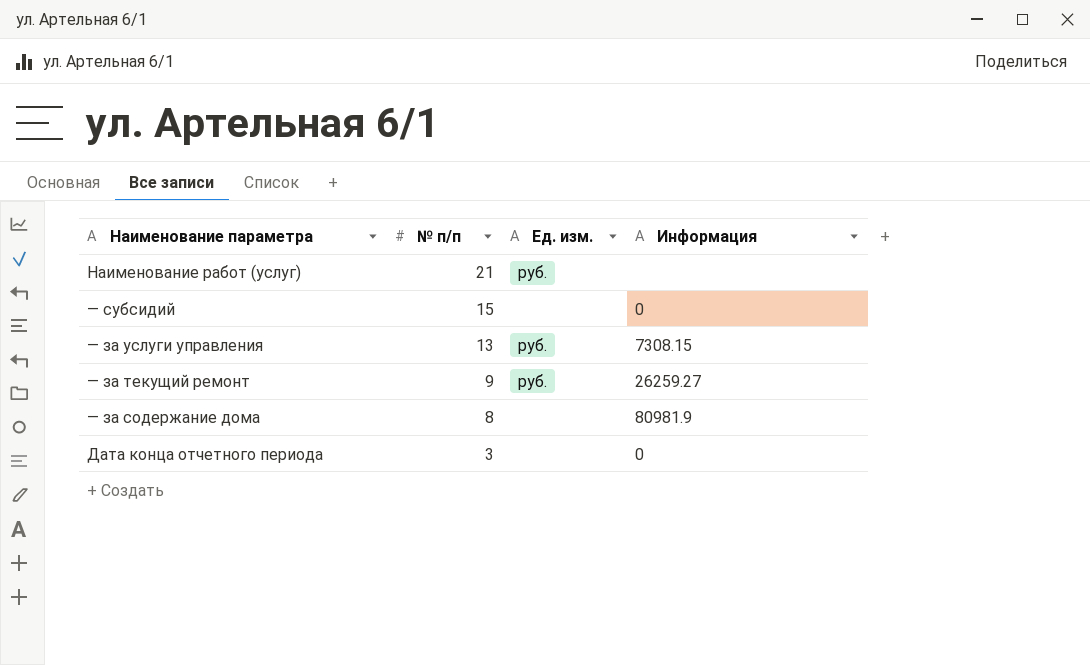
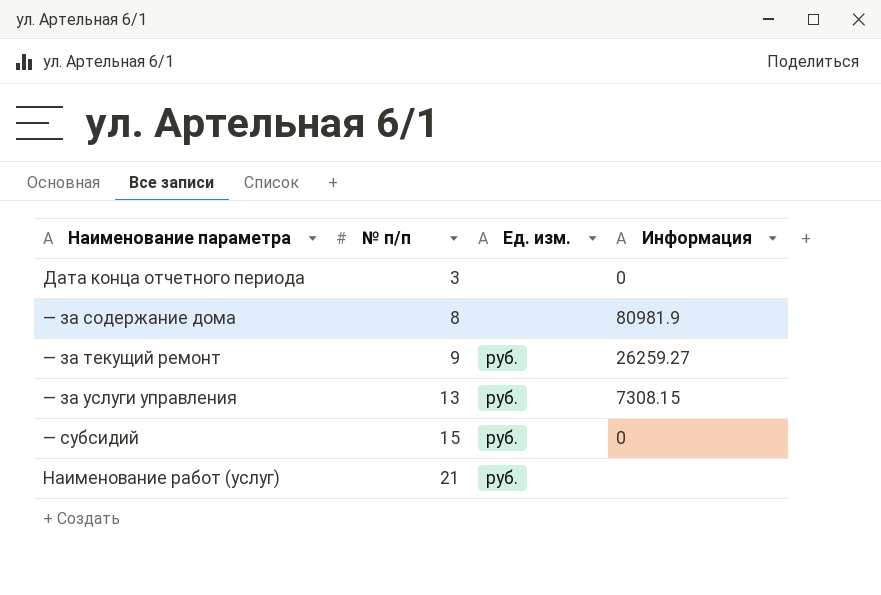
row order: № п/п descending -> № п/п ascending
— субсидий | Ед. изм.: none -> руб.

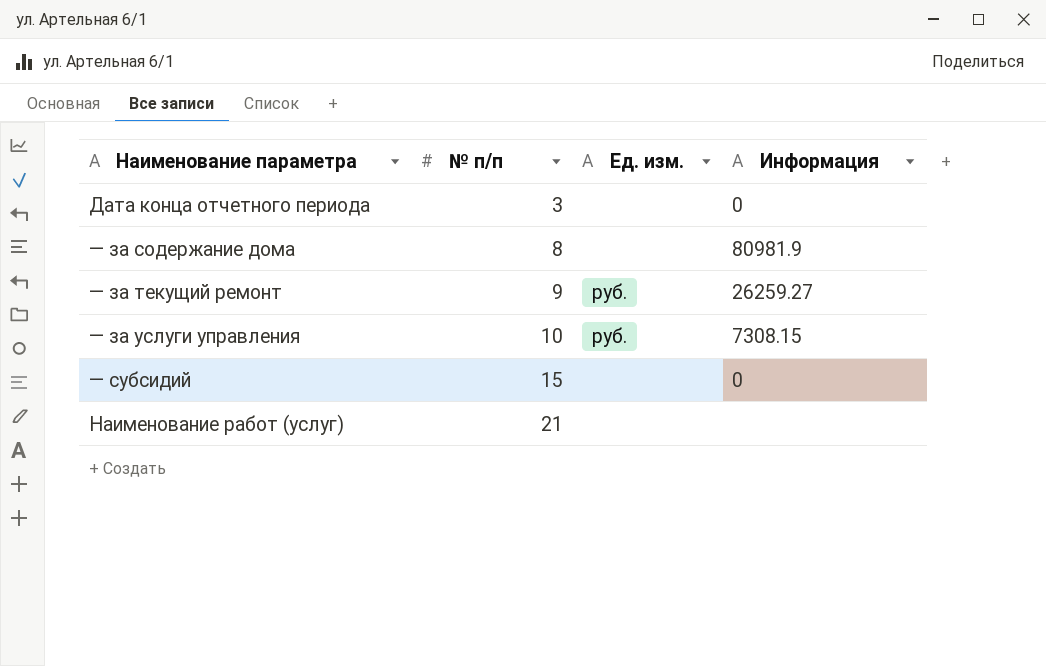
— за услуги управления | № п/п: 13 -> 10
— субсидий | Ед. изм.: руб. -> none
Наименование работ (услуг) | Ед. изм.: руб. -> none

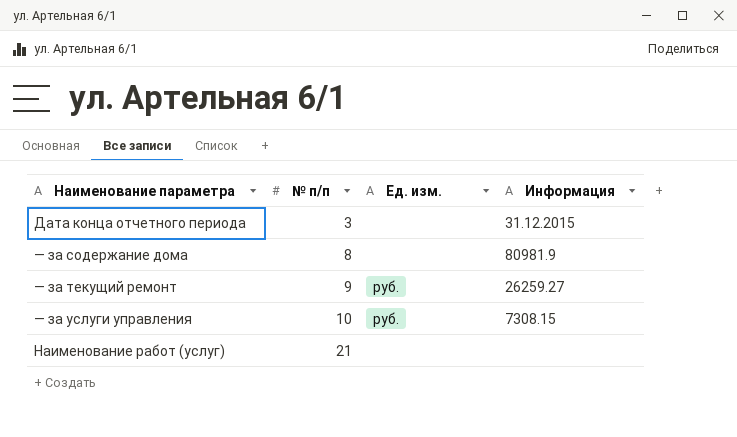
row — субсидий: 15 | none | 0 -> none
Дата конца отчетного периода | Информация: 0 -> 31.12.2015

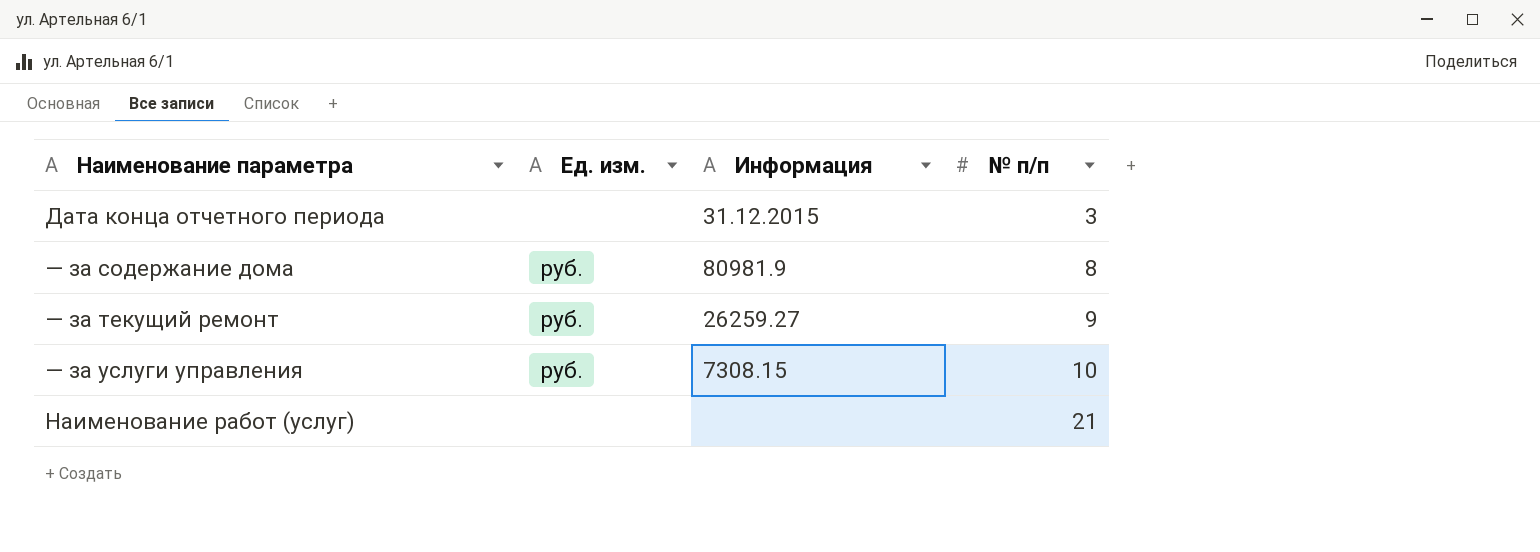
column № п/п | position: 2 -> 4
— за содержание дома | Ед. изм.: none -> руб.

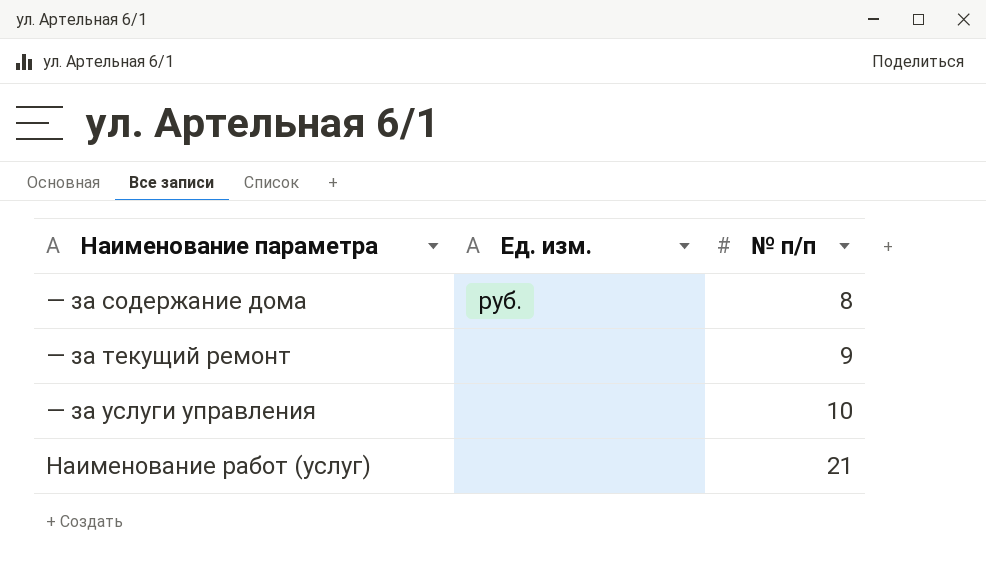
column Информация | position: 3 -> none
row Дата конца отчетного периода: none | 31.12.2015 | 3 -> none
— за текущий ремонт | Ед. изм.: руб. -> none
— за услуги управления | Ед. изм.: руб. -> none

